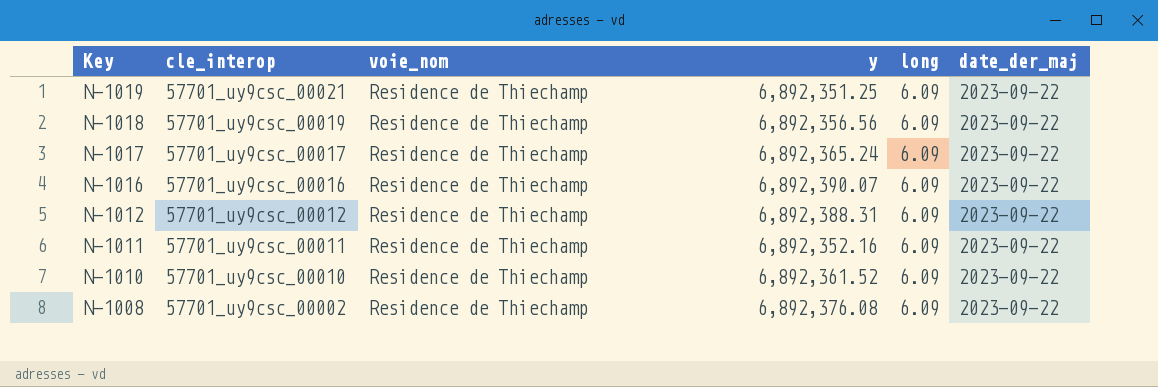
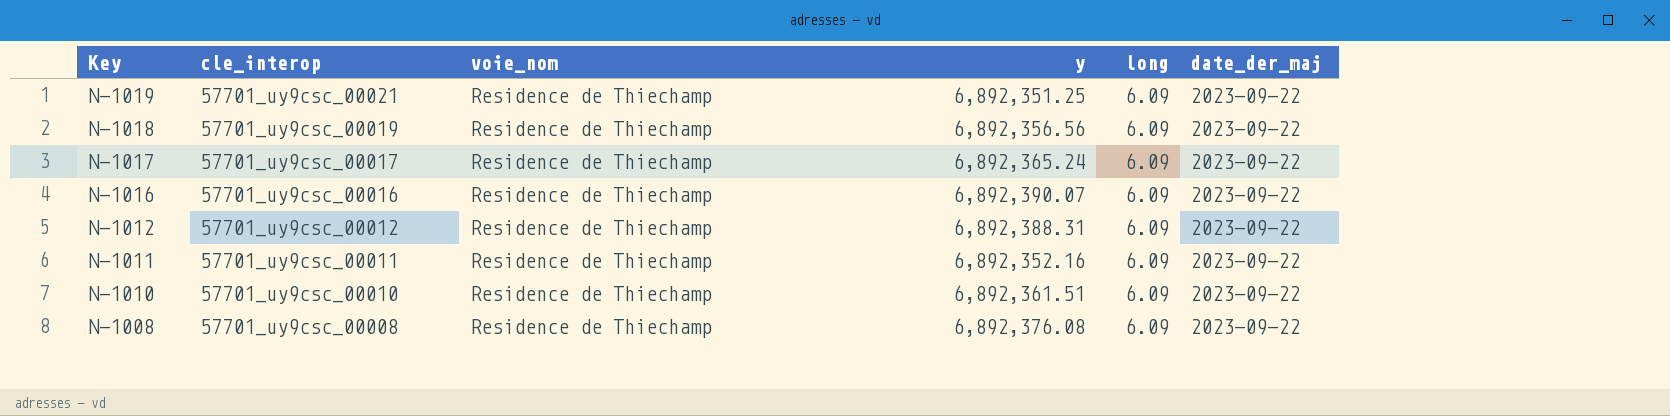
N-1010 | y: 6,892,361.52 -> 6,892,361.51
N-1008 | cle_interop: 57701_uy9csc_00002 -> 57701_uy9csc_00008

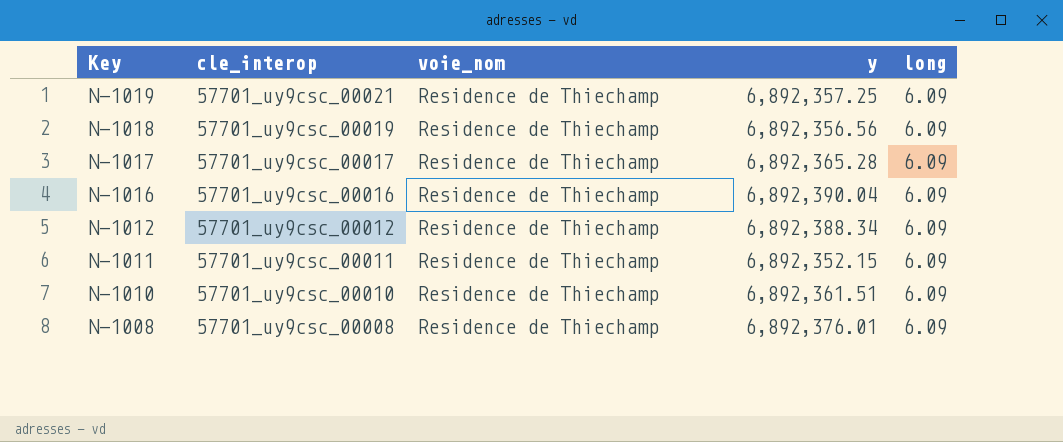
column date_der_maj | position: 6 -> none
N-1019 | y: 6,892,351.25 -> 6,892,357.25
N-1017 | y: 6,892,365.24 -> 6,892,365.28
N-1016 | y: 6,892,390.07 -> 6,892,390.04
N-1012 | y: 6,892,388.31 -> 6,892,388.34
N-1011 | y: 6,892,352.16 -> 6,892,352.15
N-1008 | y: 6,892,376.08 -> 6,892,376.01

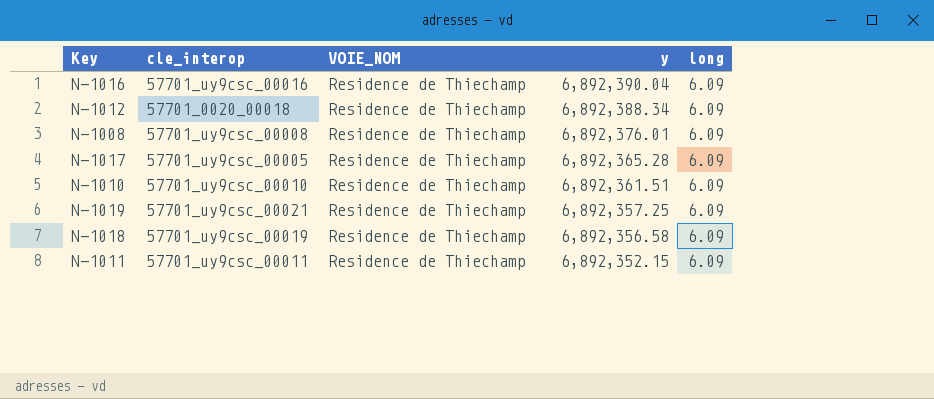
row order: Key descending -> y descending
column name: voie_nom -> VOIE_NOM
N-1012 | cle_interop: 57701_uy9csc_00012 -> 57701_0020_00018
N-1017 | cle_interop: 57701_uy9csc_00017 -> 57701_uy9csc_00005
N-1018 | y: 6,892,356.56 -> 6,892,356.58

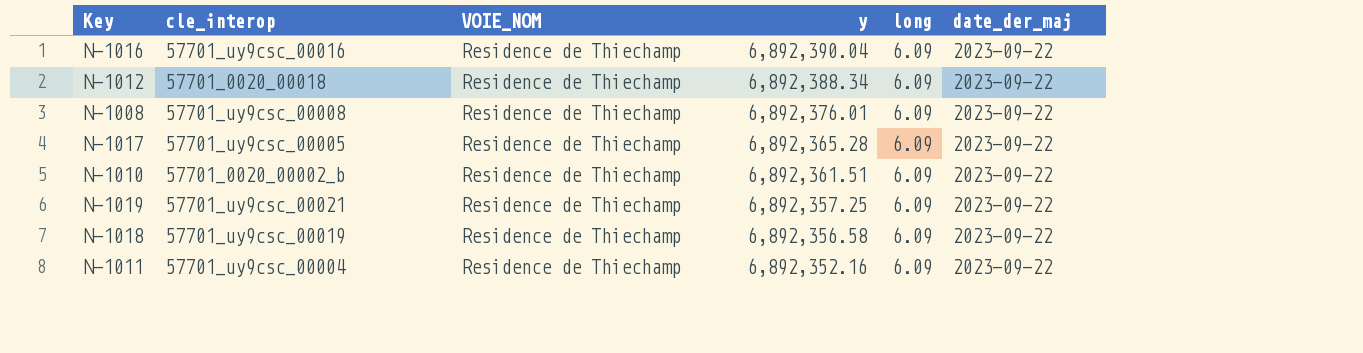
column date_der_maj | position: none -> 6
N-1010 | cle_interop: 57701_uy9csc_00010 -> 57701_0020_00002_b
N-1011 | cle_interop: 57701_uy9csc_00011 -> 57701_uy9csc_00004
N-1011 | y: 6,892,352.15 -> 6,892,352.16

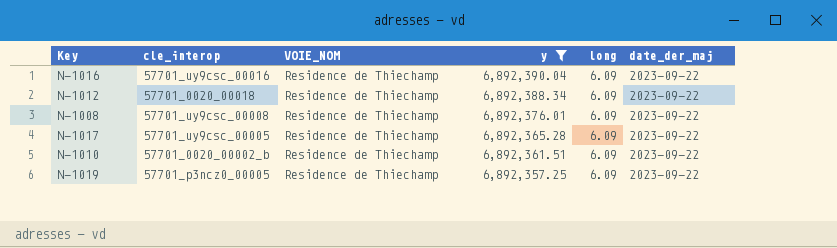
filter: none -> y >= 6,892,357.25
N-1019 | cle_interop: 57701_uy9csc_00021 -> 57701_p3ncz0_00005

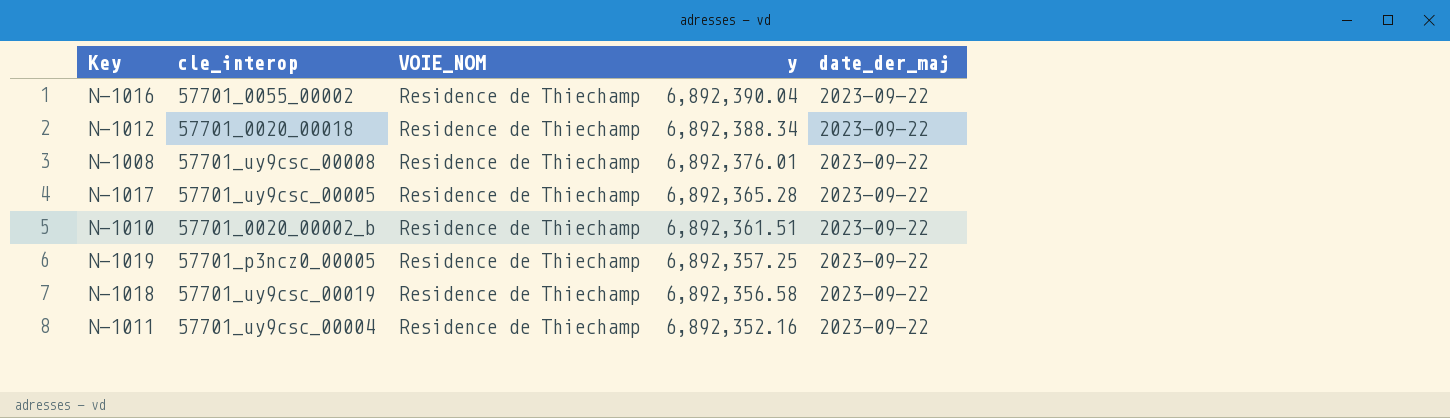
filter: y >= 6,892,357.25 -> none
column long | position: 5 -> none
N-1016 | cle_interop: 57701_uy9csc_00016 -> 57701_0055_00002

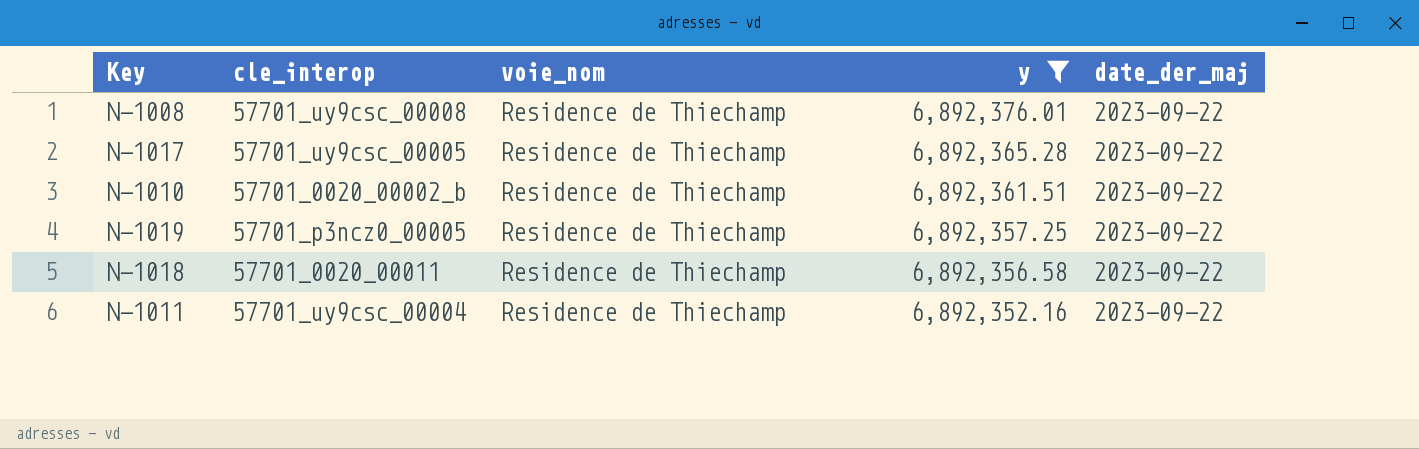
filter: none -> y <= 6,892,376.01
column name: VOIE_NOM -> voie_nom
N-1018 | cle_interop: 57701_uy9csc_00019 -> 57701_0020_00011

